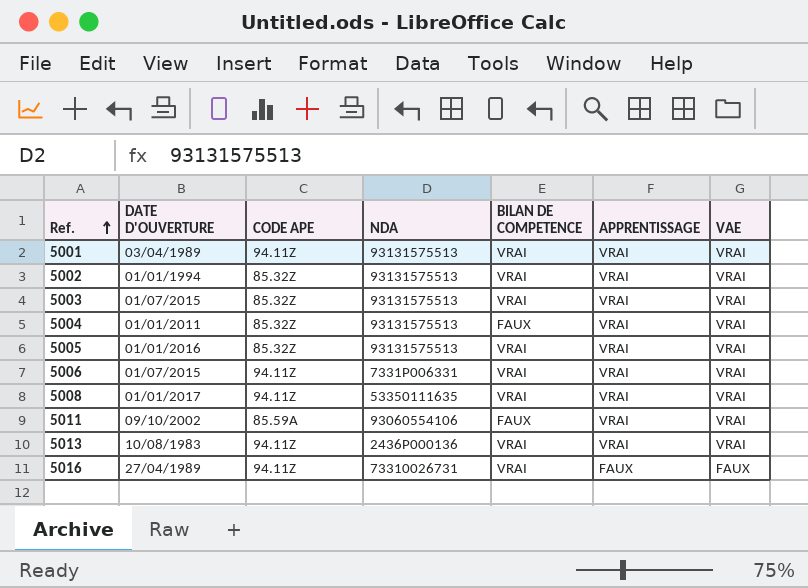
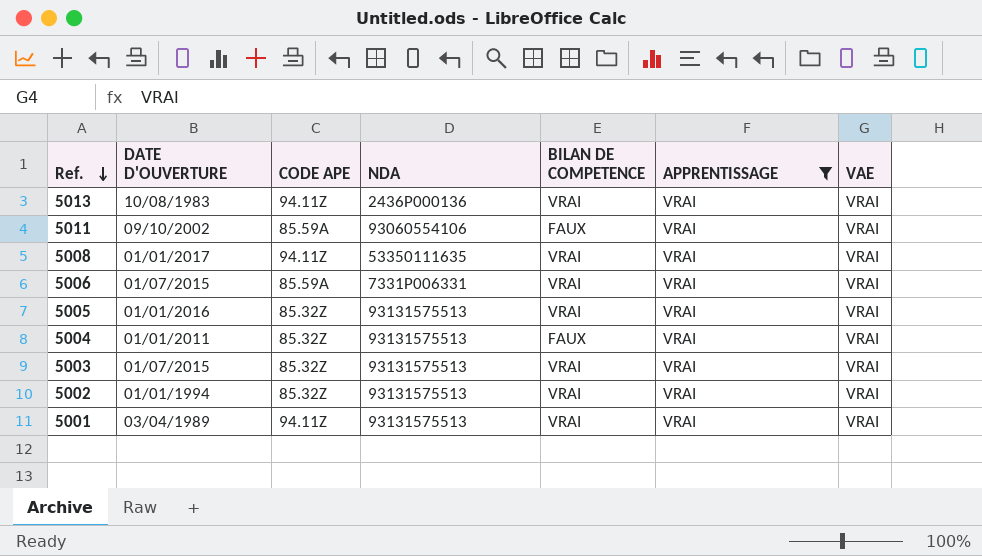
filter: none -> APPRENTISSAGE = VRAI
row order: Ref. ascending -> Ref. descending
5006 | CODE APE: 94.11Z -> 85.59A

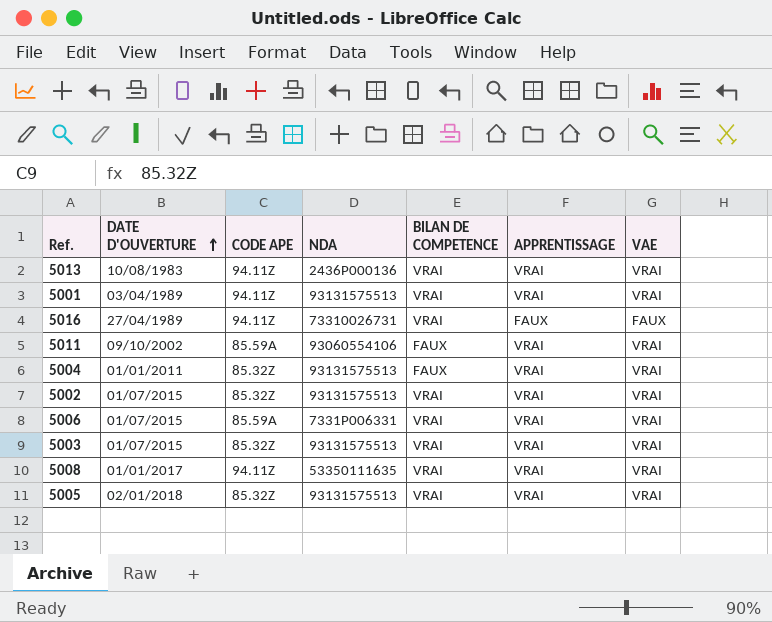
filter: APPRENTISSAGE = VRAI -> none
row order: Ref. descending -> DATE D'OUVERTURE ascending
5002 | DATE D'OUVERTURE: 01/01/1994 -> 01/07/2015
5005 | DATE D'OUVERTURE: 01/01/2016 -> 02/01/2018

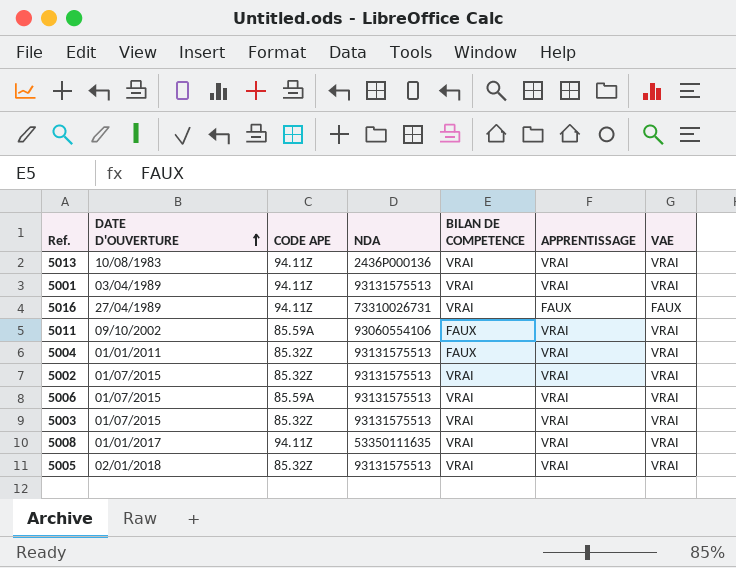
5006 | NDA: 7331P006331 -> 93131575513

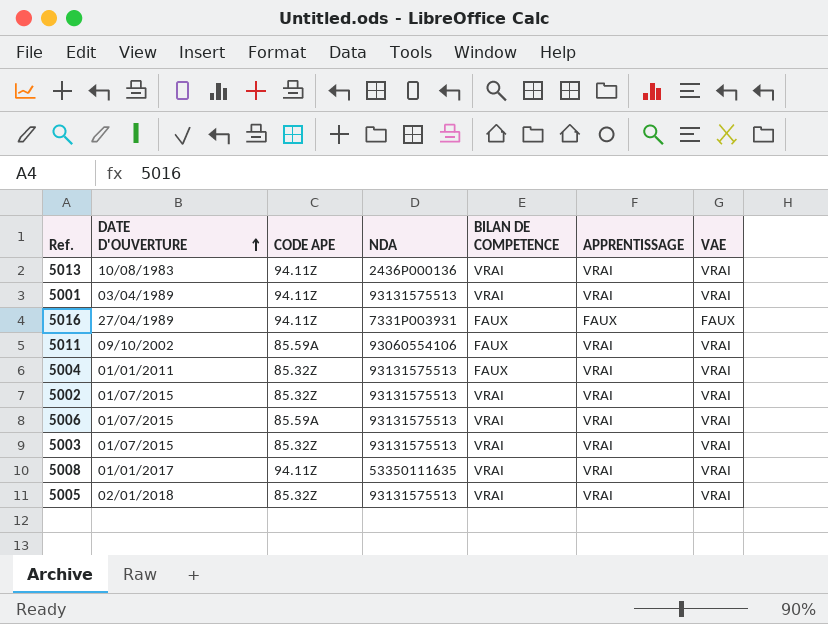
5016 | NDA: 73310026731 -> 7331P003931
5016 | BILAN DE COMPETENCE: VRAI -> FAUX

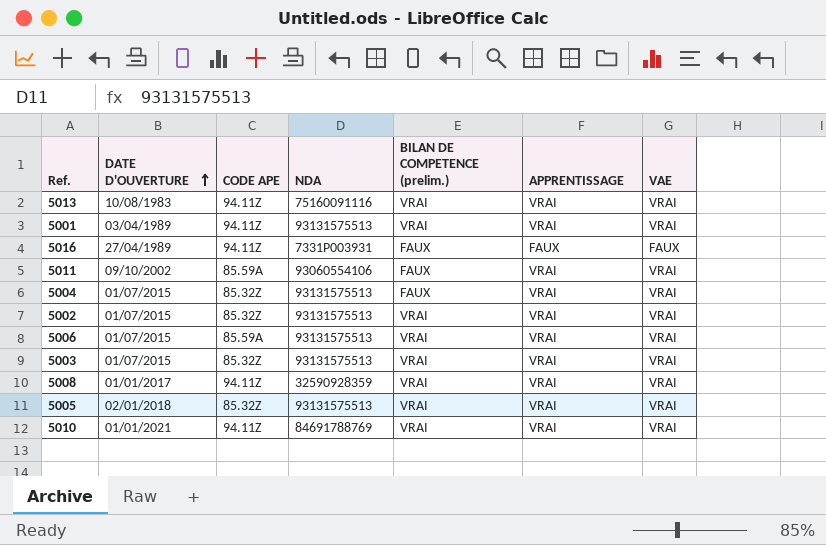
column name: BILAN DE COMPETENCE -> BILAN DE COMPETENCE (prelim.)
5013 | NDA: 2436P000136 -> 75160091116
5004 | DATE D'OUVERTURE: 01/01/2011 -> 01/07/2015
5008 | NDA: 53350111635 -> 32590928359
row 5010: none -> 01/01/2021 | 94.11Z | 84691788769 | VRAI | VRAI | VRAI

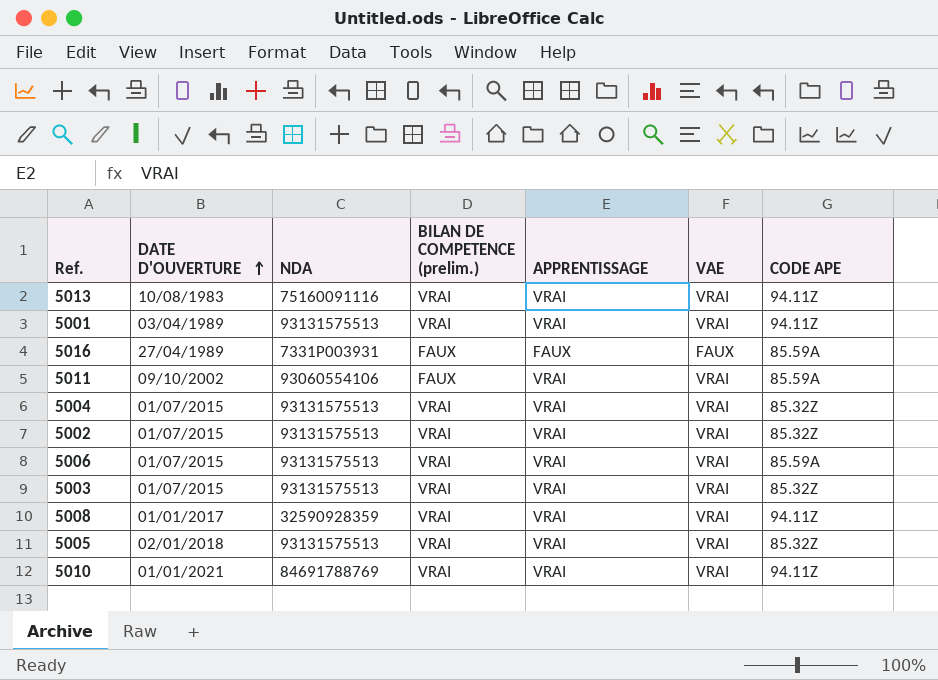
column CODE APE | position: 3 -> 7
5016 | CODE APE: 94.11Z -> 85.59A
5004 | BILAN DE COMPETENCE (prelim.): FAUX -> VRAI

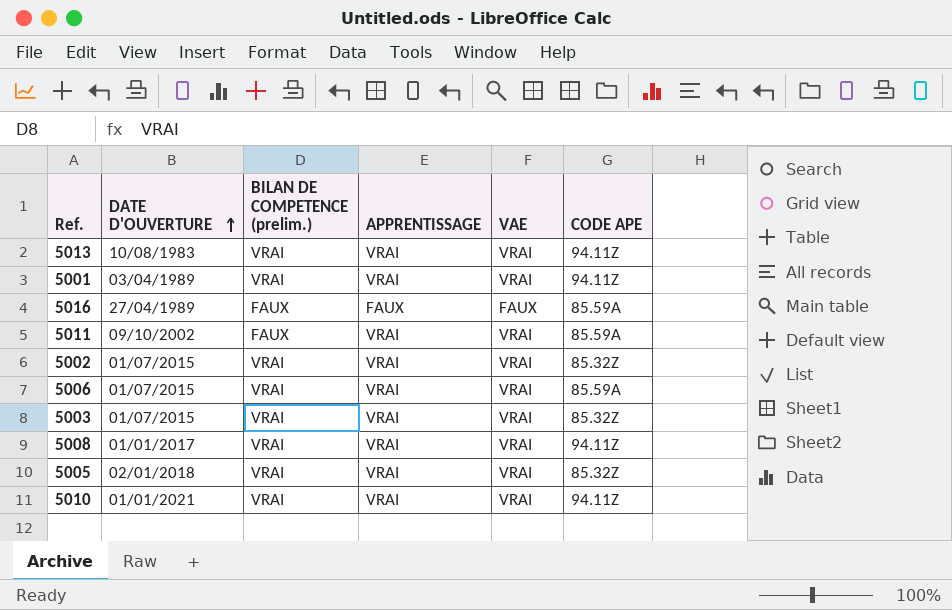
column NDA | position: 3 -> none
row 5004: 01/07/2015 | 93131575513 | VRAI | VRAI | VRAI | 85.32Z -> none

